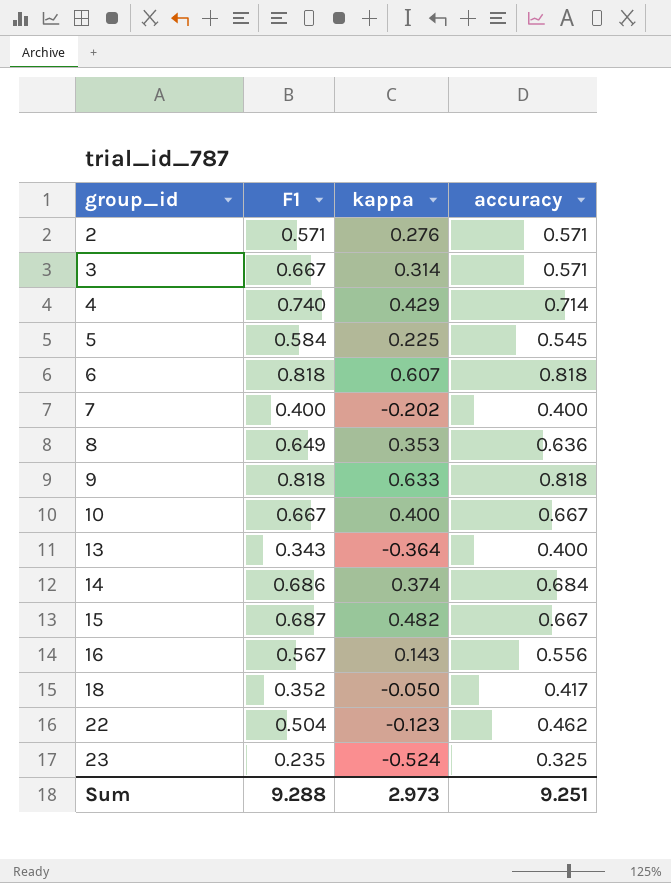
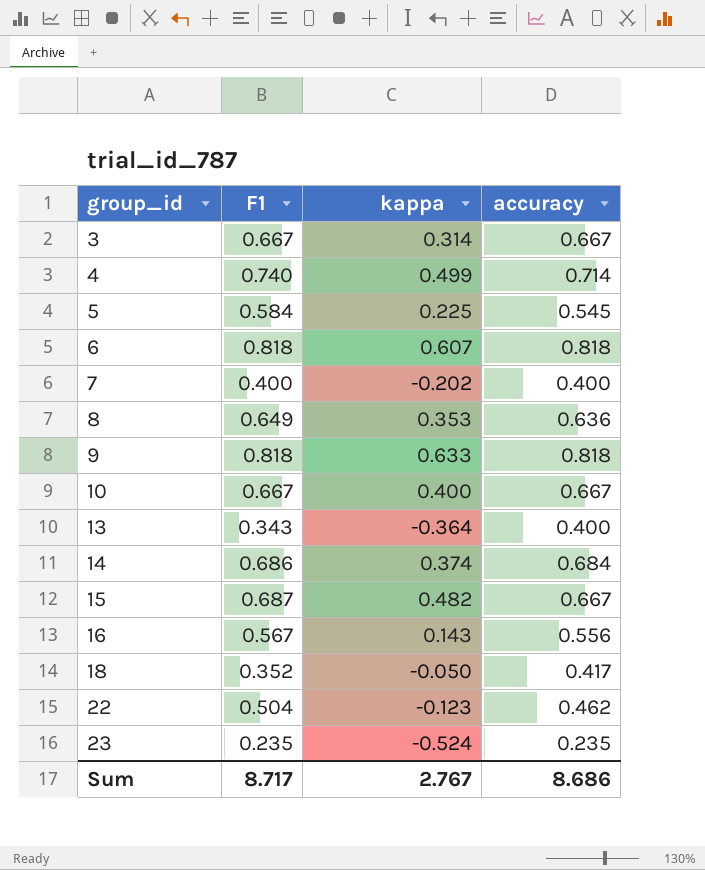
row 2: 0.571 | 0.276 | 0.571 -> none
3 | accuracy: 0.571 -> 0.667
4 | kappa: 0.429 -> 0.499
23 | accuracy: 0.325 -> 0.235
Sum | F1: 9.288 -> 8.717
Sum | kappa: 2.973 -> 2.767
Sum | accuracy: 9.251 -> 8.686

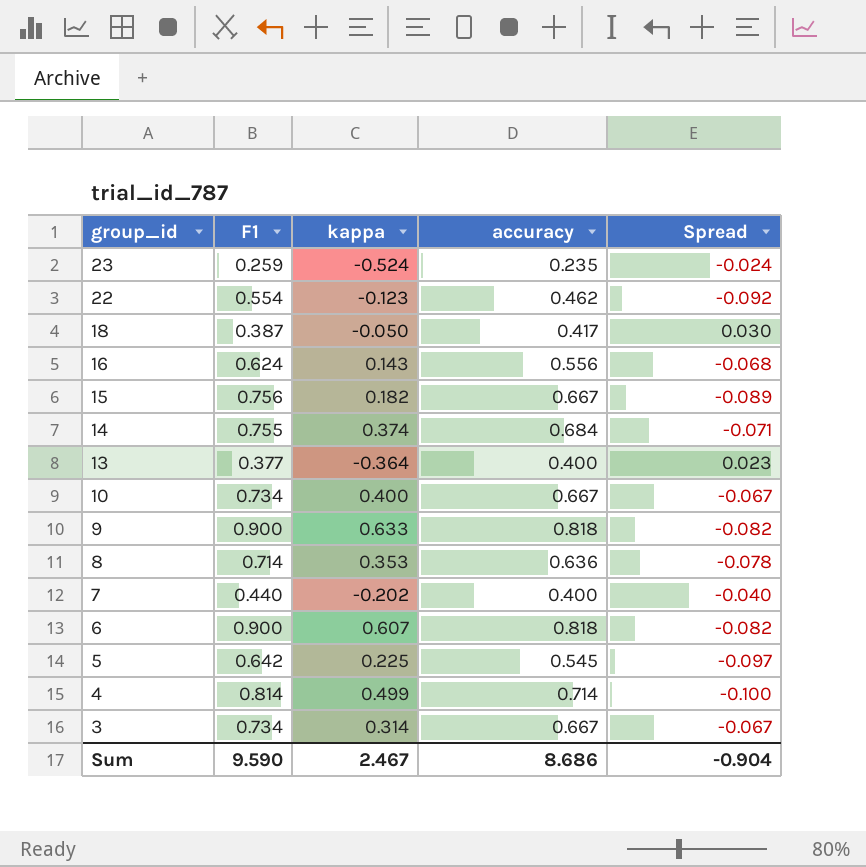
row order: group_id ascending -> group_id descending
column Spread | formula: none -> [accuracy] - [F1]
23 | F1: 0.235 -> 0.259
22 | F1: 0.504 -> 0.554
18 | F1: 0.352 -> 0.387
16 | F1: 0.567 -> 0.624
15 | F1: 0.687 -> 0.756
15 | kappa: 0.482 -> 0.182
14 | F1: 0.686 -> 0.755
13 | F1: 0.343 -> 0.377
10 | F1: 0.667 -> 0.734
9 | F1: 0.818 -> 0.900
8 | F1: 0.649 -> 0.714
7 | F1: 0.400 -> 0.440
6 | F1: 0.818 -> 0.900
5 | F1: 0.584 -> 0.642
4 | F1: 0.740 -> 0.814
3 | F1: 0.667 -> 0.734
Sum | F1: 8.717 -> 9.590
Sum | kappa: 2.767 -> 2.467

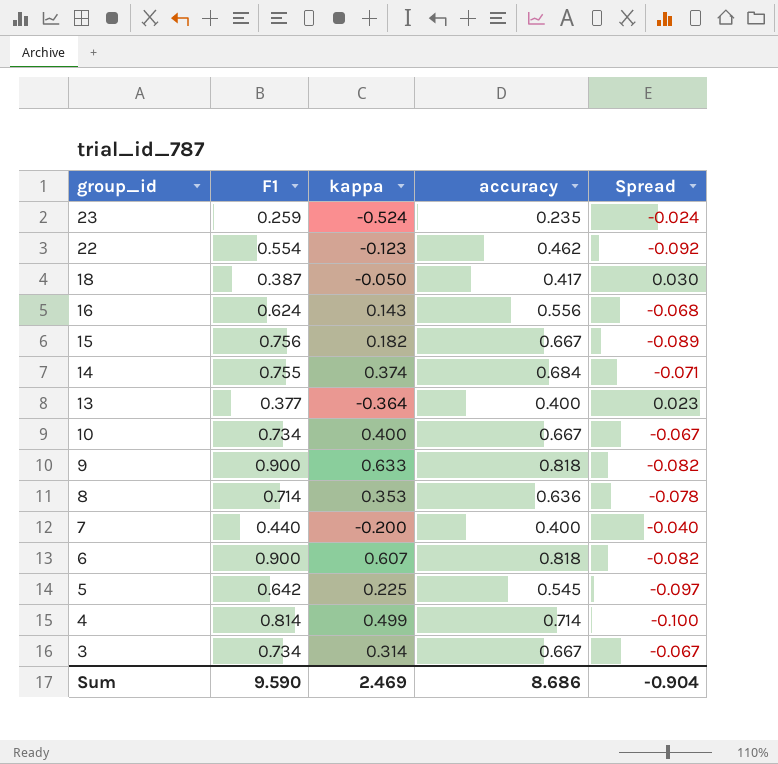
7 | kappa: -0.202 -> -0.200
Sum | kappa: 2.467 -> 2.469

